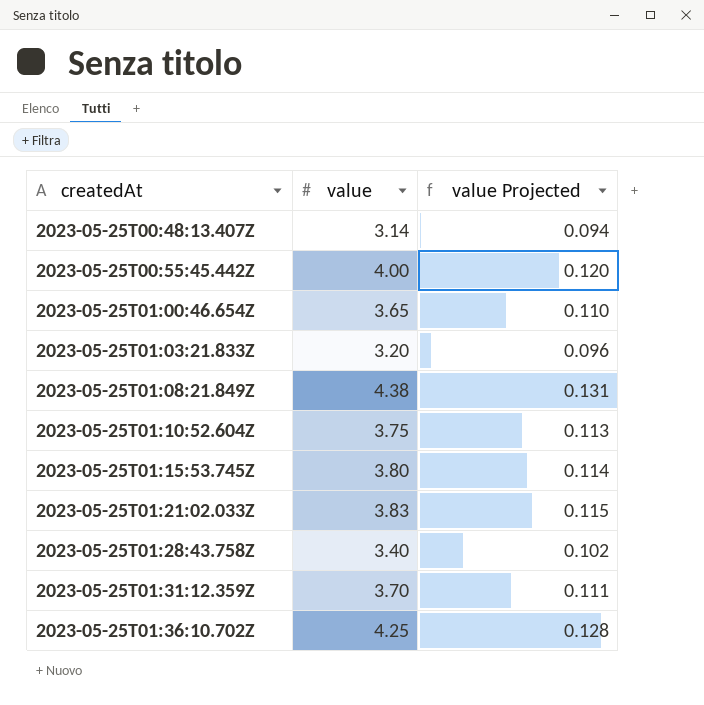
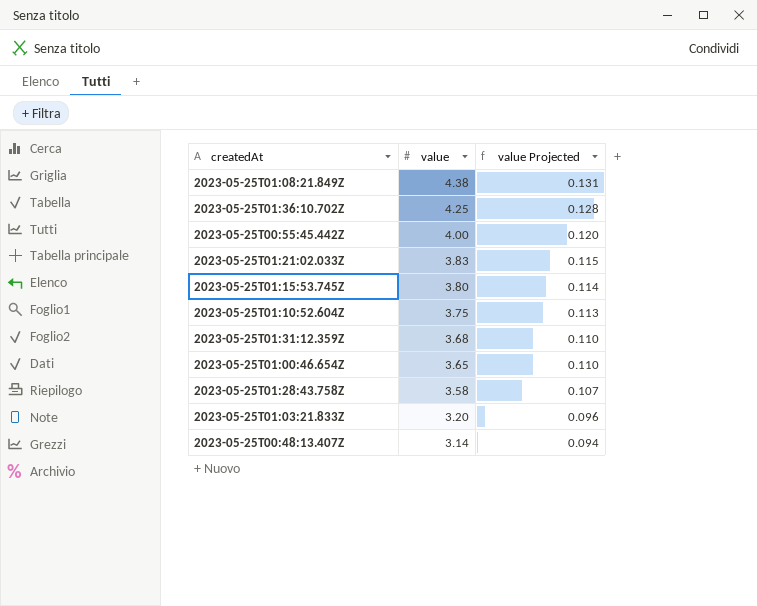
row order: createdAt ascending -> value descending
2023-05-25T01:31:12.359Z | value: 3.70 -> 3.68
2023-05-25T01:31:12.359Z | value Projected: 0.111 -> 0.110
2023-05-25T01:28:43.758Z | value: 3.40 -> 3.58
2023-05-25T01:28:43.758Z | value Projected: 0.102 -> 0.107

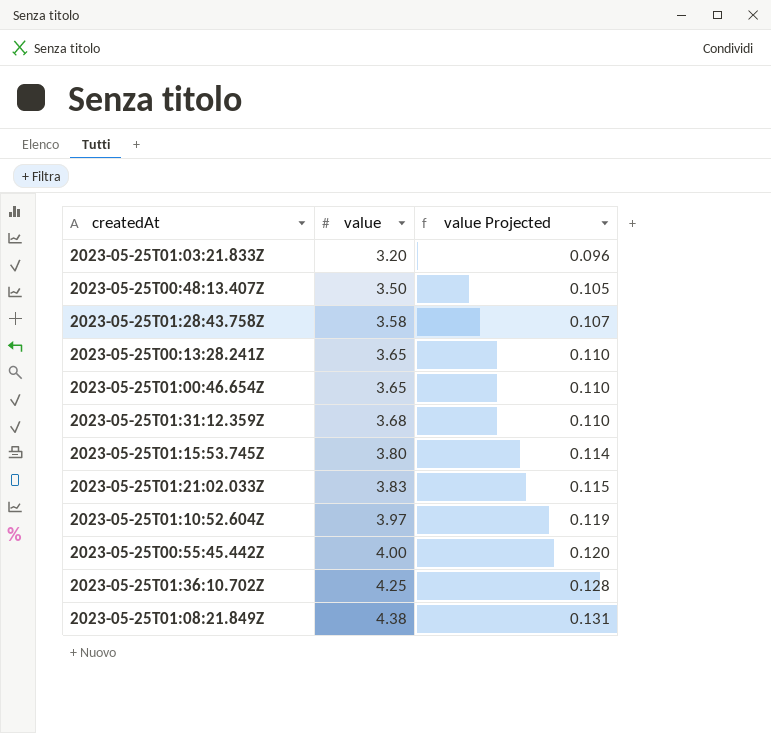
row order: value descending -> value ascending
2023-05-25T00:48:13.407Z | value: 3.14 -> 3.50
2023-05-25T00:48:13.407Z | value Projected: 0.094 -> 0.105
row 2023-05-25T00:13:28.241Z: none -> 3.65 | 0.110
2023-05-25T01:10:52.604Z | value: 3.75 -> 3.97
2023-05-25T01:10:52.604Z | value Projected: 0.113 -> 0.119

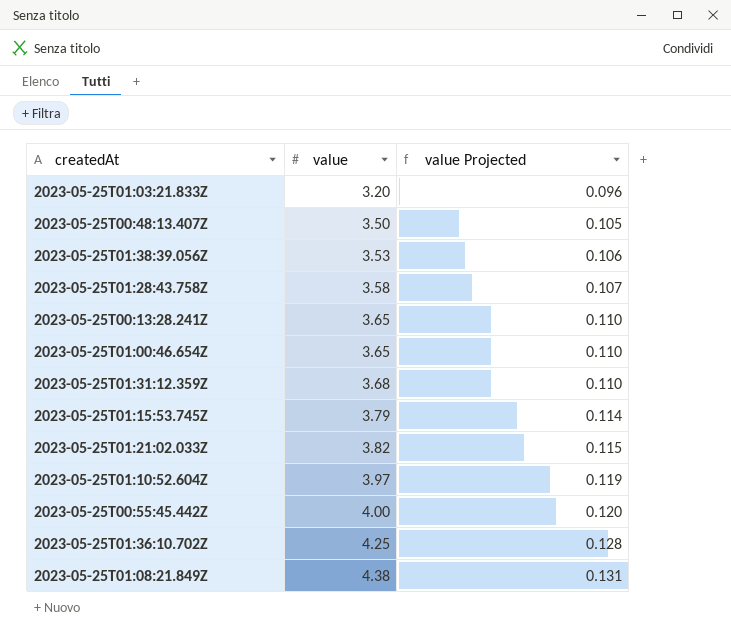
row 2023-05-25T01:38:39.056Z: none -> 3.53 | 0.106
2023-05-25T01:15:53.745Z | value: 3.80 -> 3.79
2023-05-25T01:21:02.033Z | value: 3.83 -> 3.82

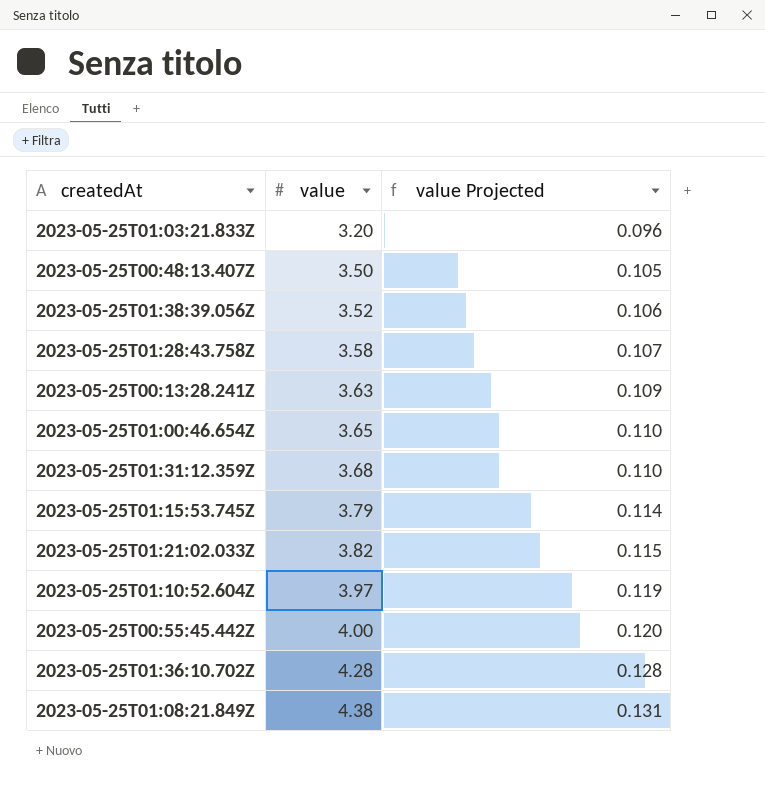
2023-05-25T01:38:39.056Z | value: 3.53 -> 3.52
2023-05-25T00:13:28.241Z | value: 3.65 -> 3.63
2023-05-25T00:13:28.241Z | value Projected: 0.110 -> 0.109
2023-05-25T01:36:10.702Z | value: 4.25 -> 4.28

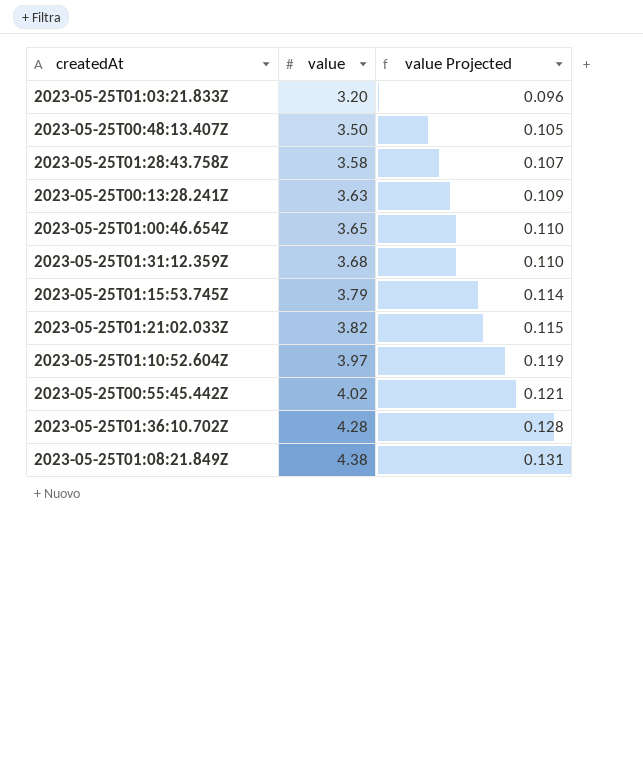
row 2023-05-25T01:38:39.056Z: 3.52 | 0.106 -> none
2023-05-25T00:55:45.442Z | value: 4.00 -> 4.02
2023-05-25T00:55:45.442Z | value Projected: 0.120 -> 0.121

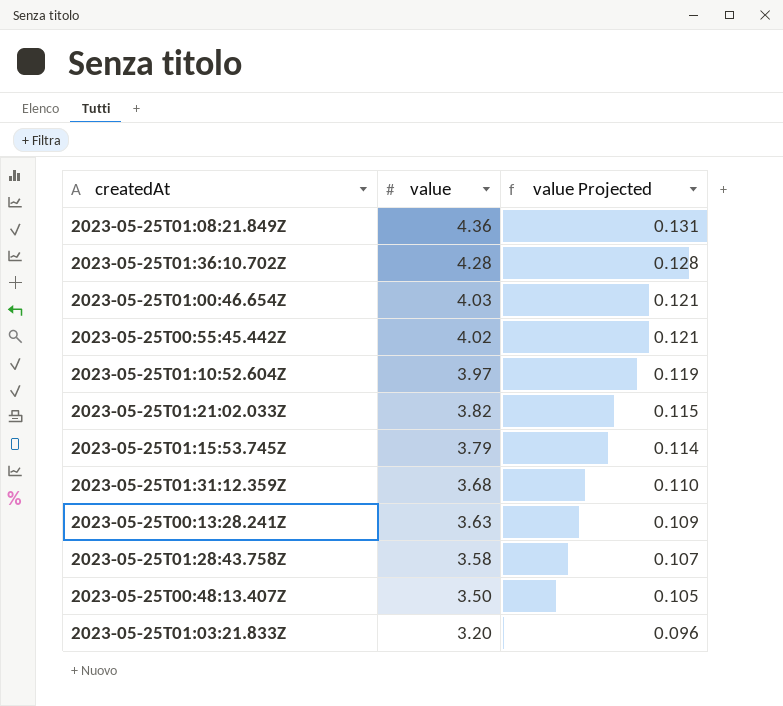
row order: value ascending -> value descending
2023-05-25T01:08:21.849Z | value: 4.38 -> 4.36
2023-05-25T01:00:46.654Z | value: 3.65 -> 4.03
2023-05-25T01:00:46.654Z | value Projected: 0.110 -> 0.121

